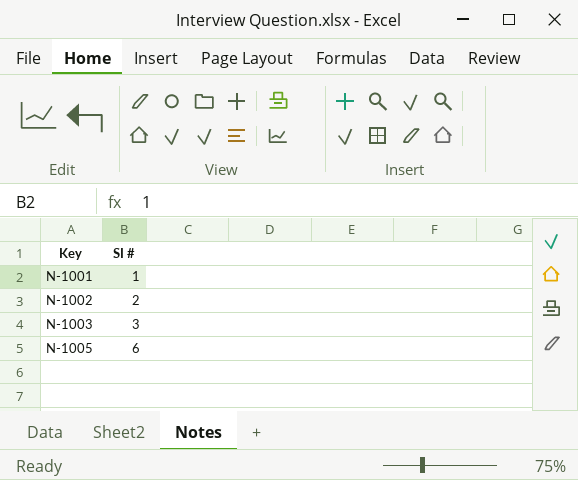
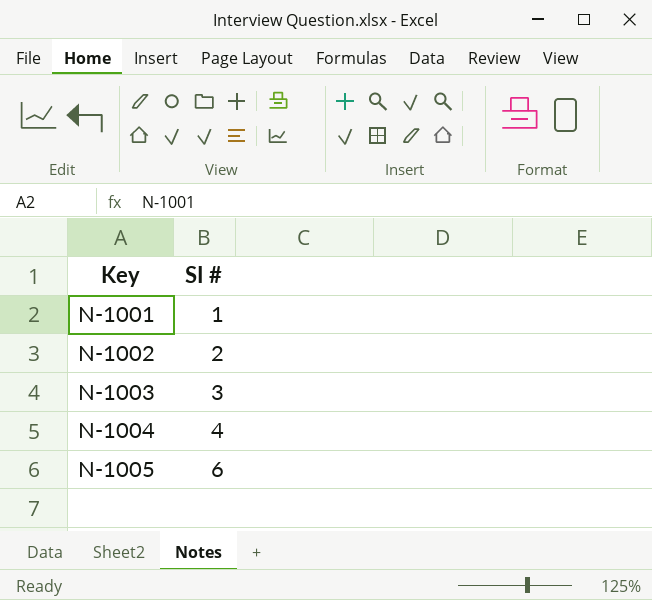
row N-1004: none -> 4

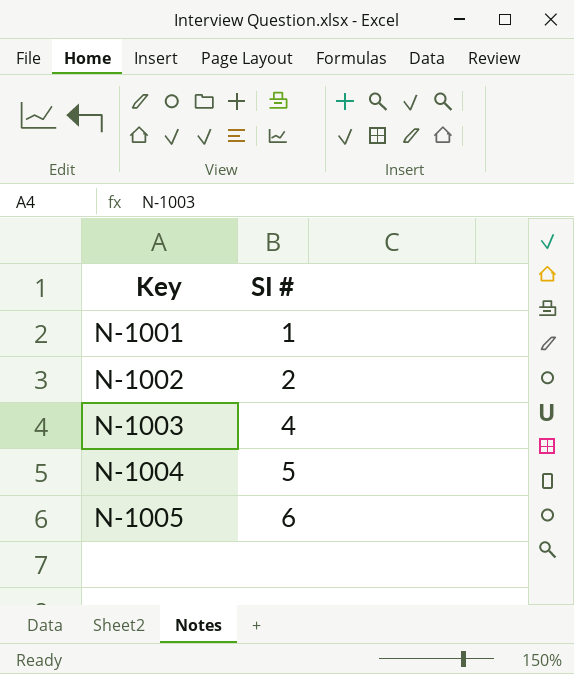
N-1003 | SI #: 3 -> 4
N-1004 | SI #: 4 -> 5

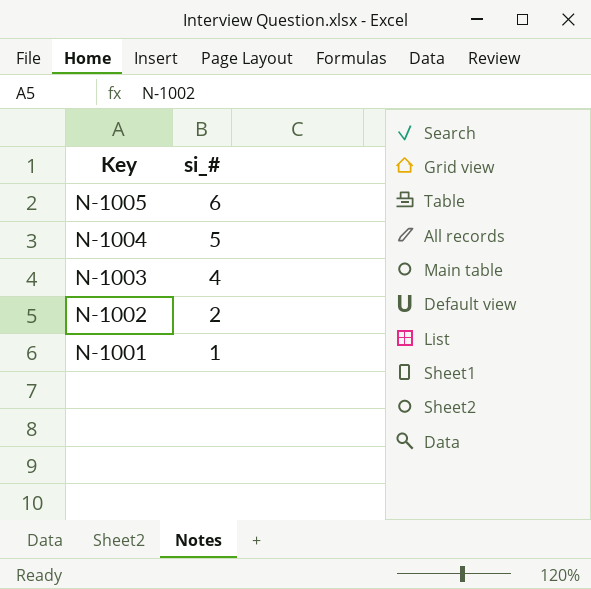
row order: Key ascending -> Key descending
column name: SI # -> si_#

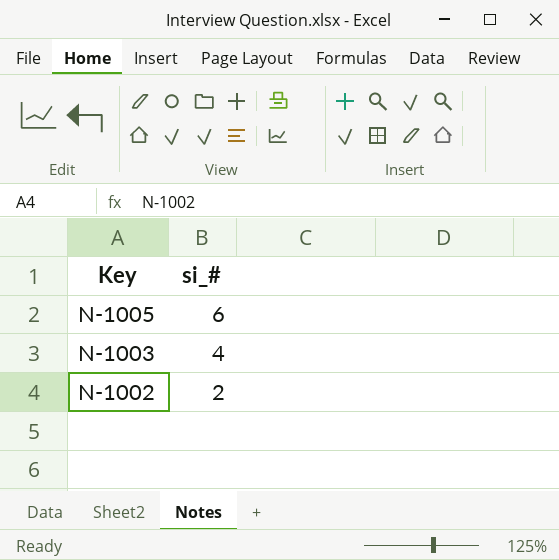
row N-1004: 5 -> none
row N-1001: 1 -> none

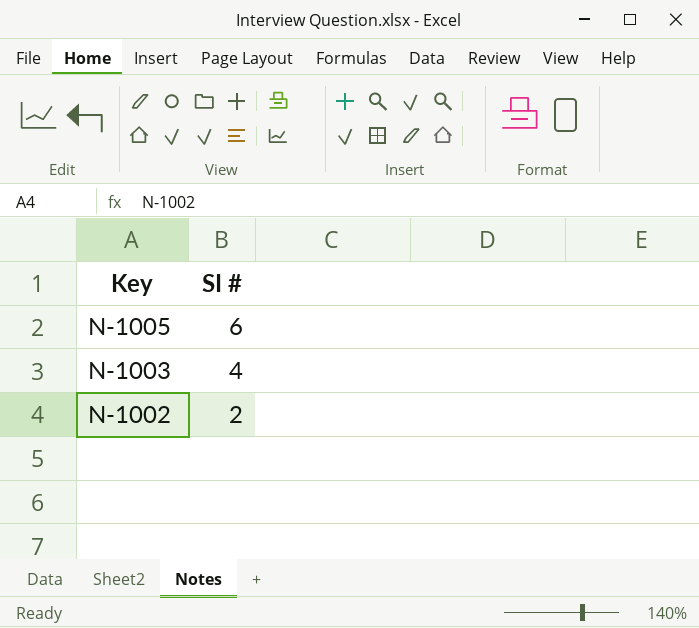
column name: si_# -> SI #

